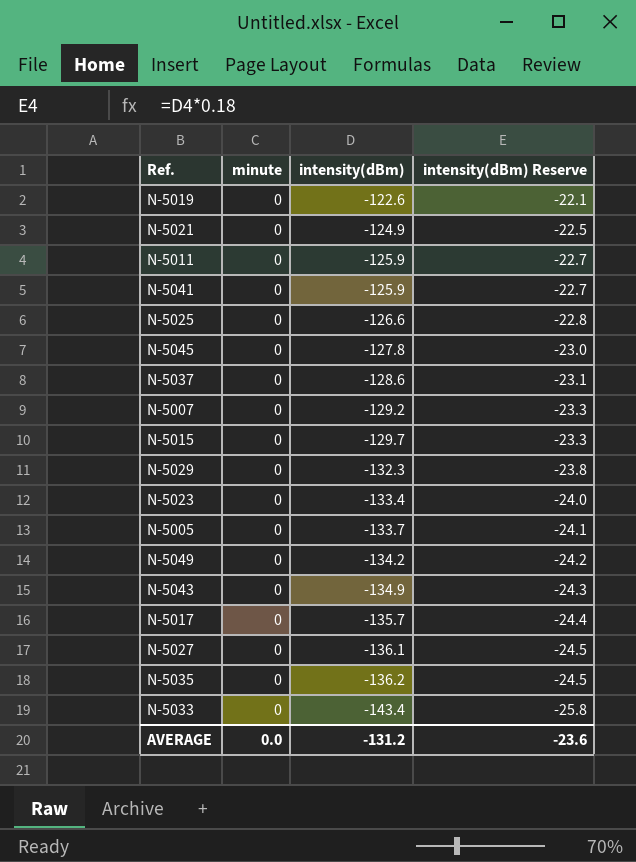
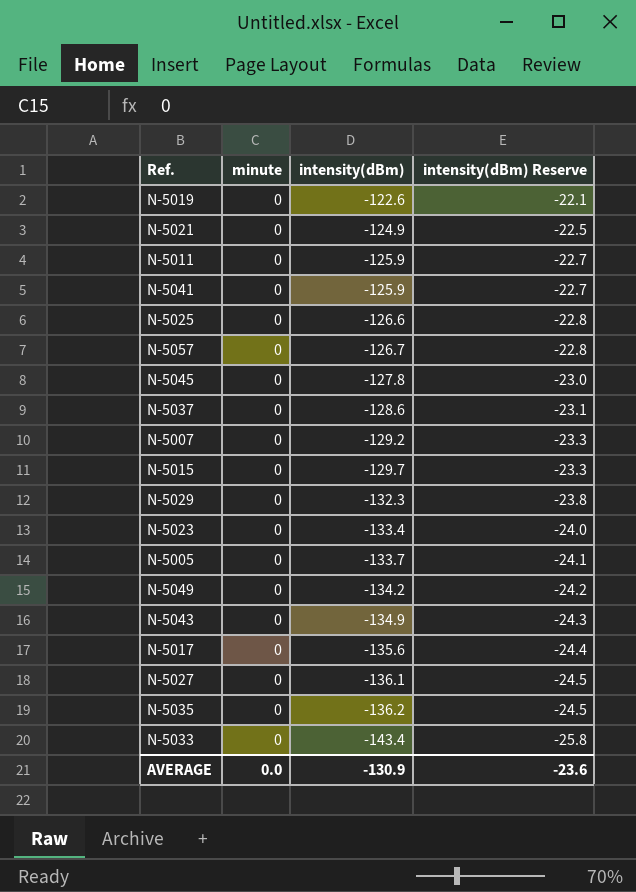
row N-5057: none -> 0 | -126.7 | -22.8
N-5017 | intensity(dBm): -135.7 -> -135.6
AVERAGE | intensity(dBm): -131.2 -> -130.9

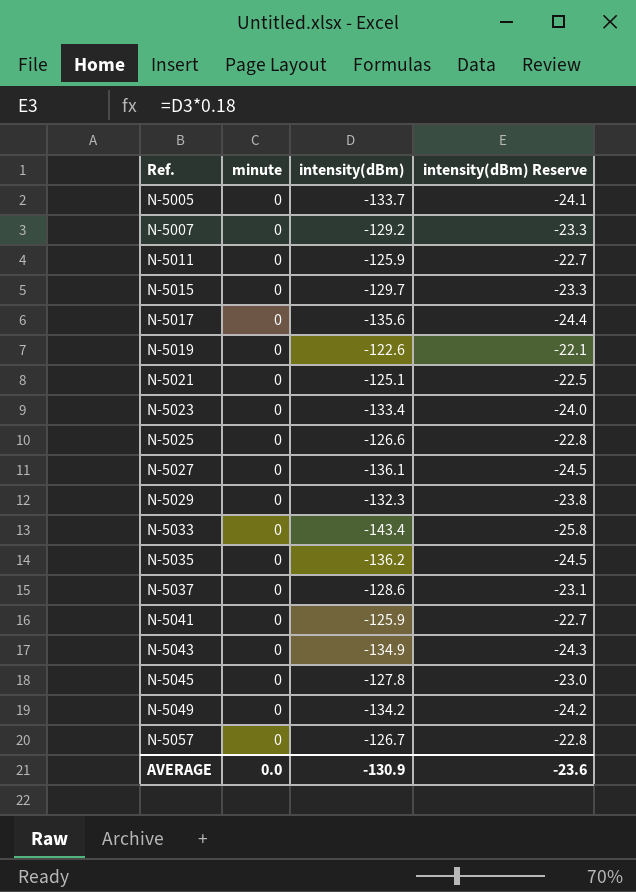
row order: intensity(dBm) descending -> Ref. ascending
N-5021 | intensity(dBm): -124.9 -> -125.1

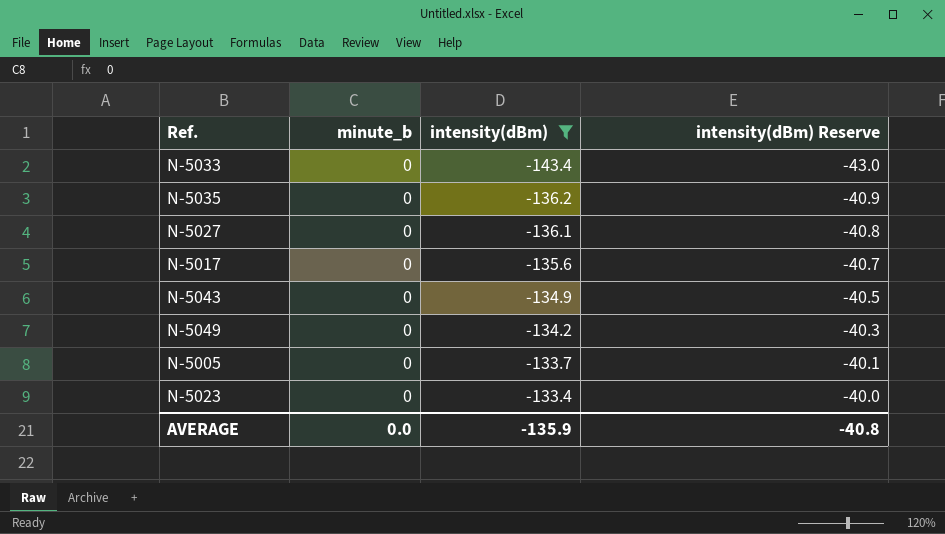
filter: none -> intensity(dBm) <= -133.4
row order: Ref. ascending -> intensity(dBm) ascending
column name: minute -> minute_b
column intensity(dBm) Reserve | formula: [intensity(dBm)] * 0.18 -> [intensity(dBm)] * 0.3
AVERAGE | intensity(dBm): -130.9 -> -135.9
AVERAGE | intensity(dBm) Reserve: -23.6 -> -40.8

